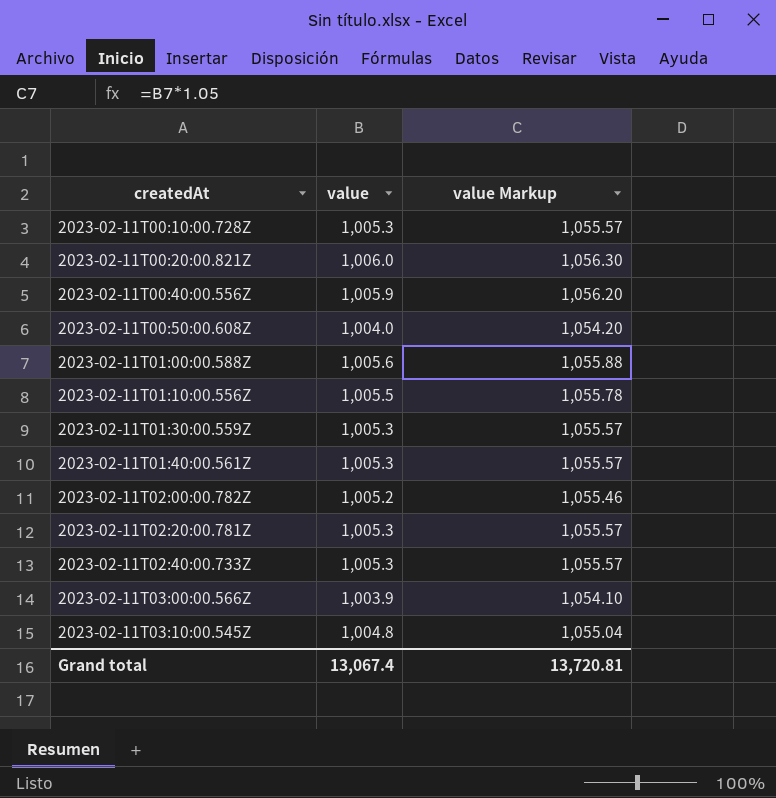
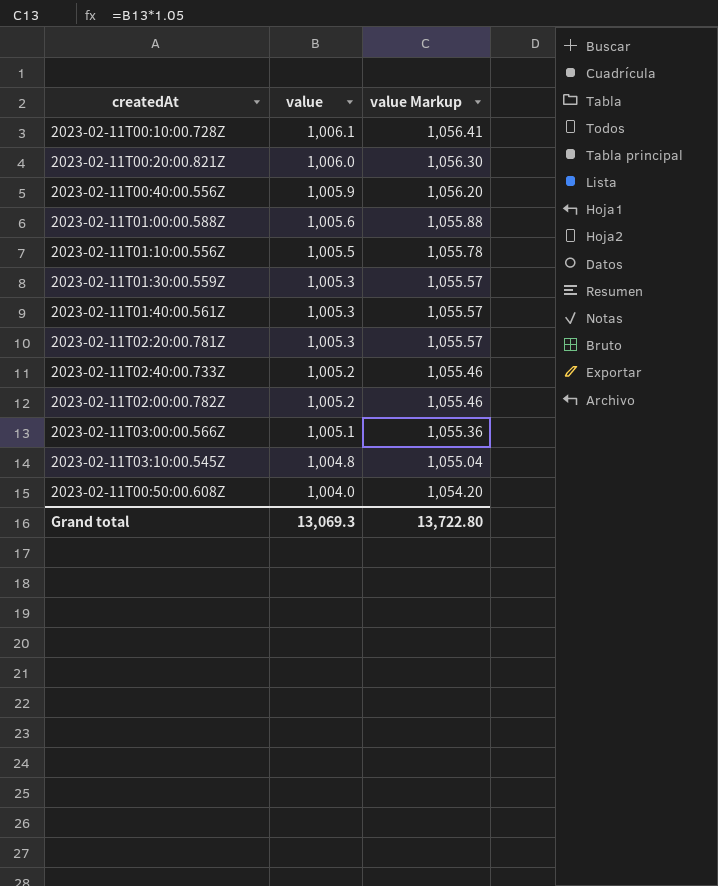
row order: createdAt ascending -> value descending
2023-02-11T00:10:00.728Z | value: 1,005.3 -> 1,006.1
2023-02-11T00:10:00.728Z | value Markup: 1,055.57 -> 1,056.41
2023-02-11T02:40:00.733Z | value: 1,005.3 -> 1,005.2
2023-02-11T02:40:00.733Z | value Markup: 1,055.57 -> 1,055.46
2023-02-11T03:00:00.566Z | value: 1,003.9 -> 1,005.1
2023-02-11T03:00:00.566Z | value Markup: 1,054.10 -> 1,055.36
Grand total | value: 13,067.4 -> 13,069.3
Grand total | value Markup: 13,720.81 -> 13,722.80

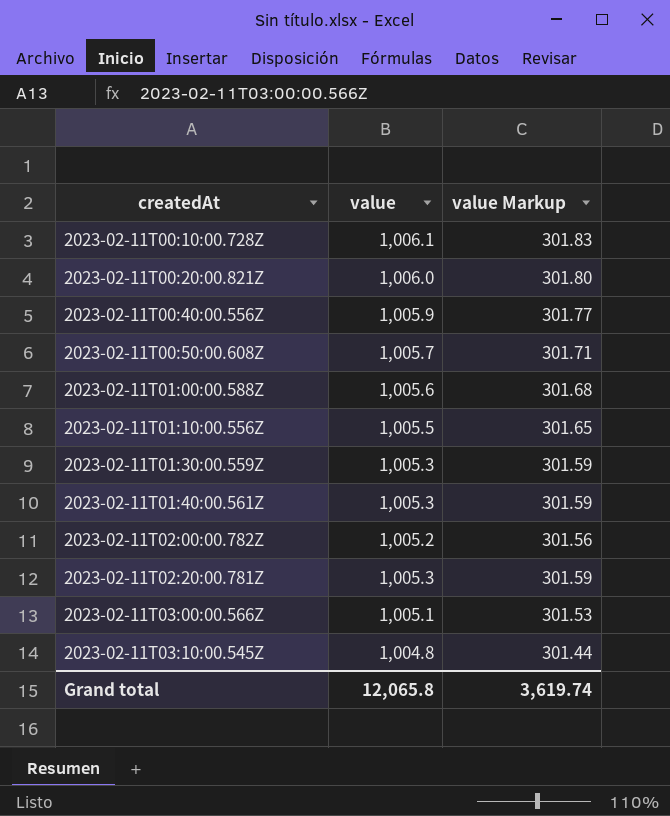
row order: value descending -> createdAt ascending
column value Markup | formula: [value] * 1.05 -> [value] * 0.3
row 2023-02-11T02:40:00.733Z: 1,005.2 | 1,055.46 -> none
2023-02-11T00:50:00.608Z | value: 1,004.0 -> 1,005.7
Grand total | value: 13,069.3 -> 12,065.8
Grand total | value Markup: 13,722.80 -> 3,619.74

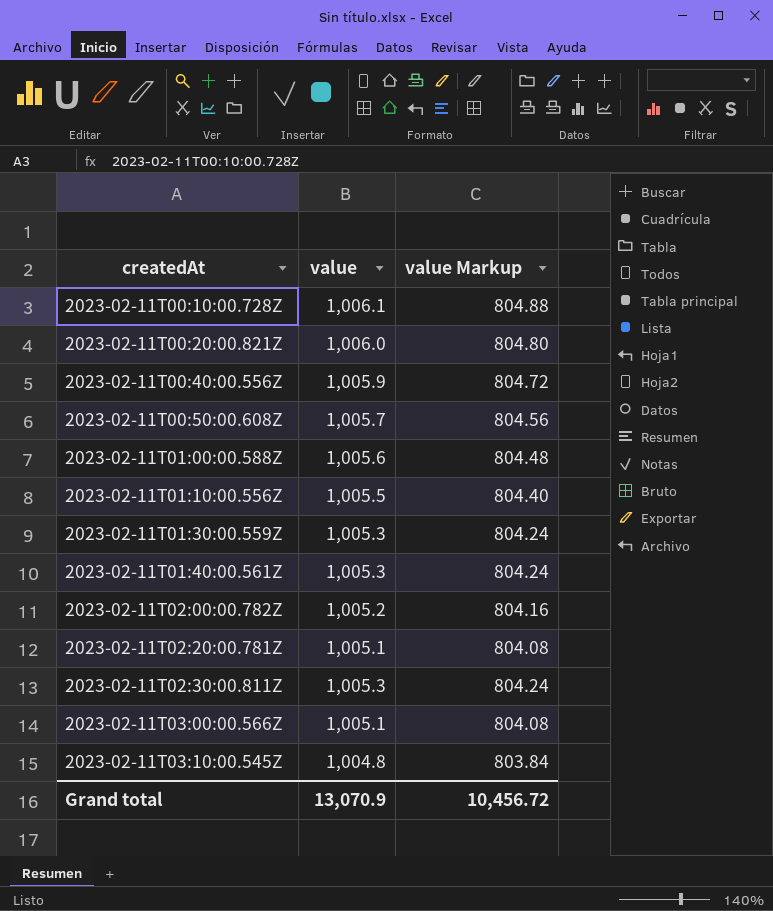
column value Markup | formula: [value] * 0.3 -> [value] * 0.8
2023-02-11T02:20:00.781Z | value: 1,005.3 -> 1,005.1
row 2023-02-11T02:30:00.811Z: none -> 1,005.3 | 804.24
Grand total | value: 12,065.8 -> 13,070.9
Grand total | value Markup: 3,619.74 -> 10,456.72

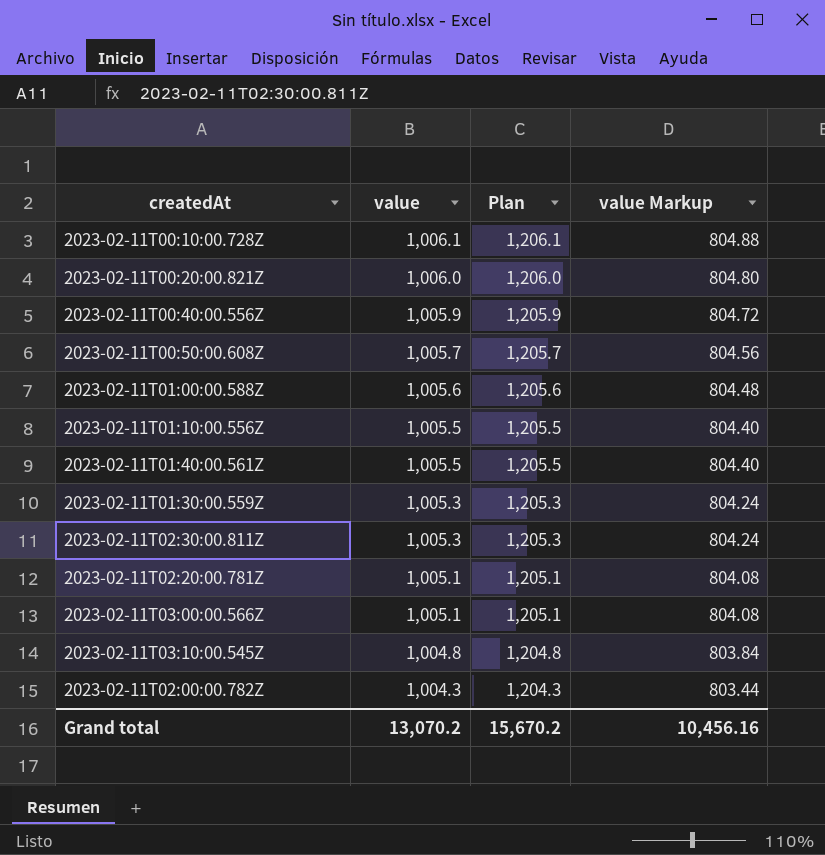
row order: createdAt ascending -> value descending
column Plan | formula: none -> [value] + 200
2023-02-11T01:40:00.561Z | value: 1,005.3 -> 1,005.5
2023-02-11T01:40:00.561Z | value Markup: 804.24 -> 804.40
2023-02-11T02:00:00.782Z | value: 1,005.2 -> 1,004.3
2023-02-11T02:00:00.782Z | value Markup: 804.16 -> 803.44
Grand total | value: 13,070.9 -> 13,070.2
Grand total | value Markup: 10,456.72 -> 10,456.16

